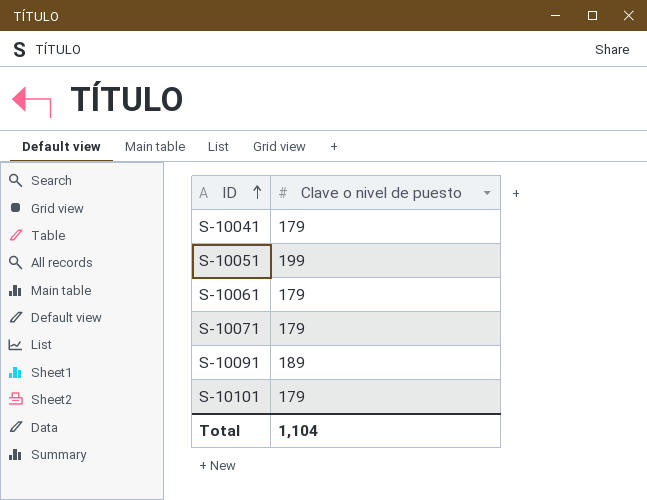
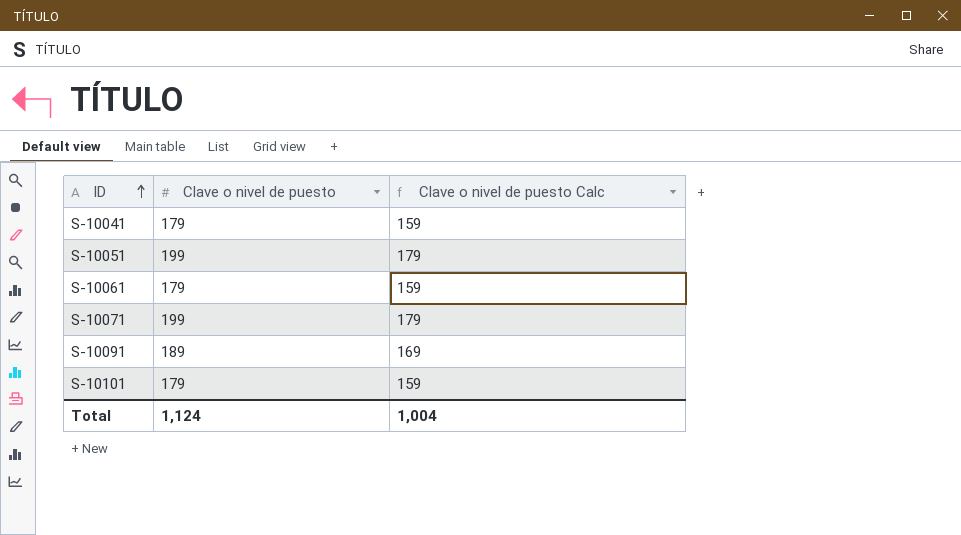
column Clave o nivel de puesto Calc | formula: none -> [Clave o nivel de puesto] - 20
S-10071 | Clave o nivel de puesto: 179 -> 199
Total | Clave o nivel de puesto: 1,104 -> 1,124

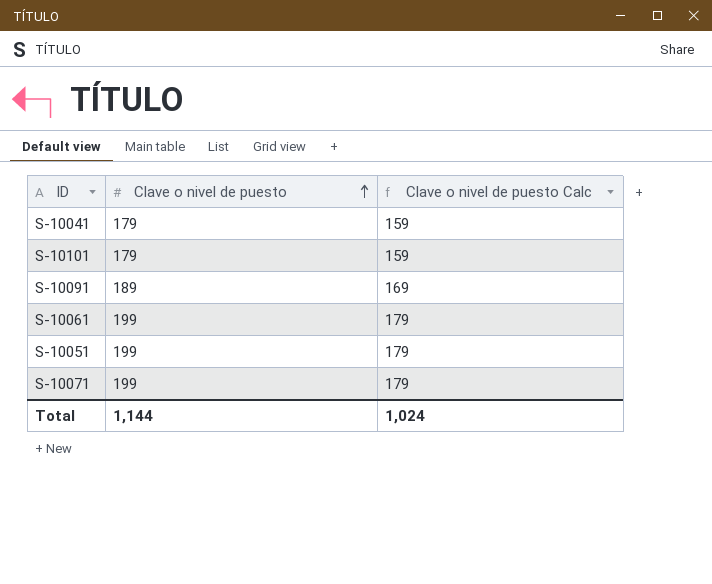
row order: ID ascending -> Clave o nivel de puesto ascending
S-10061 | Clave o nivel de puesto: 179 -> 199
S-10061 | Clave o nivel de puesto Calc: 159 -> 179
Total | Clave o nivel de puesto: 1,124 -> 1,144
Total | Clave o nivel de puesto Calc: 1,004 -> 1,024

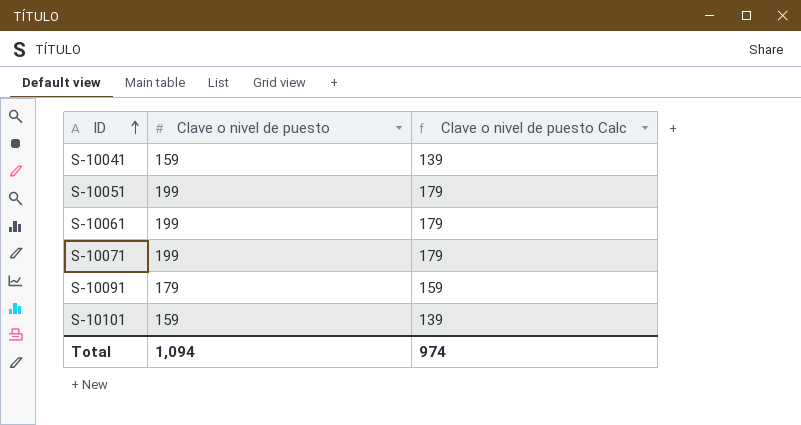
row order: Clave o nivel de puesto ascending -> ID ascending
S-10041 | Clave o nivel de puesto: 179 -> 159
S-10041 | Clave o nivel de puesto Calc: 159 -> 139
S-10091 | Clave o nivel de puesto: 189 -> 179
S-10091 | Clave o nivel de puesto Calc: 169 -> 159
S-10101 | Clave o nivel de puesto: 179 -> 159
S-10101 | Clave o nivel de puesto Calc: 159 -> 139
Total | Clave o nivel de puesto: 1,144 -> 1,094
Total | Clave o nivel de puesto Calc: 1,024 -> 974

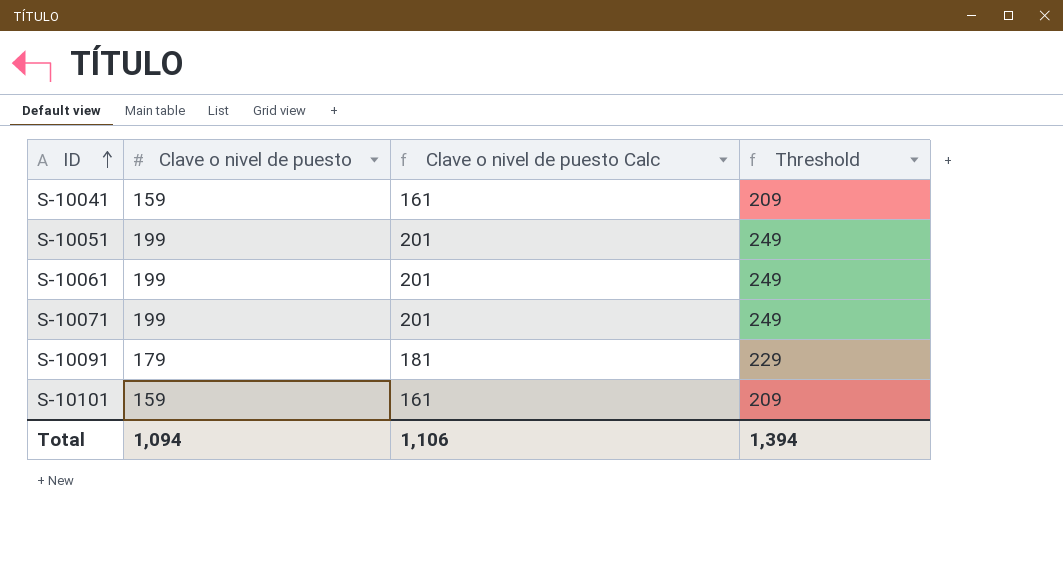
column Clave o nivel de puesto Calc | formula: [Clave o nivel de puesto] - 20 -> [Clave o nivel de puesto] + 2
column Threshold | formula: none -> [Clave o nivel de puesto] + 50
Total | Clave o nivel de puesto Calc: 974 -> 1,106

